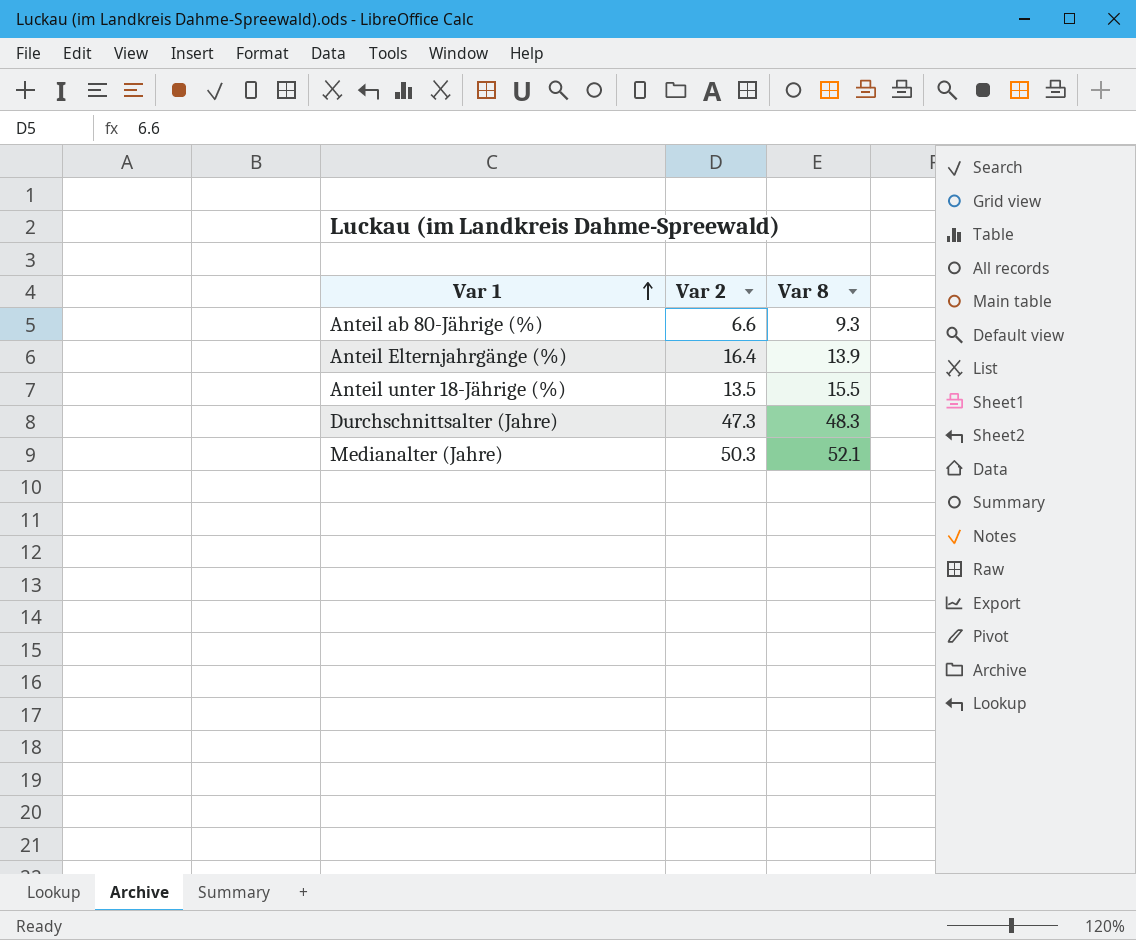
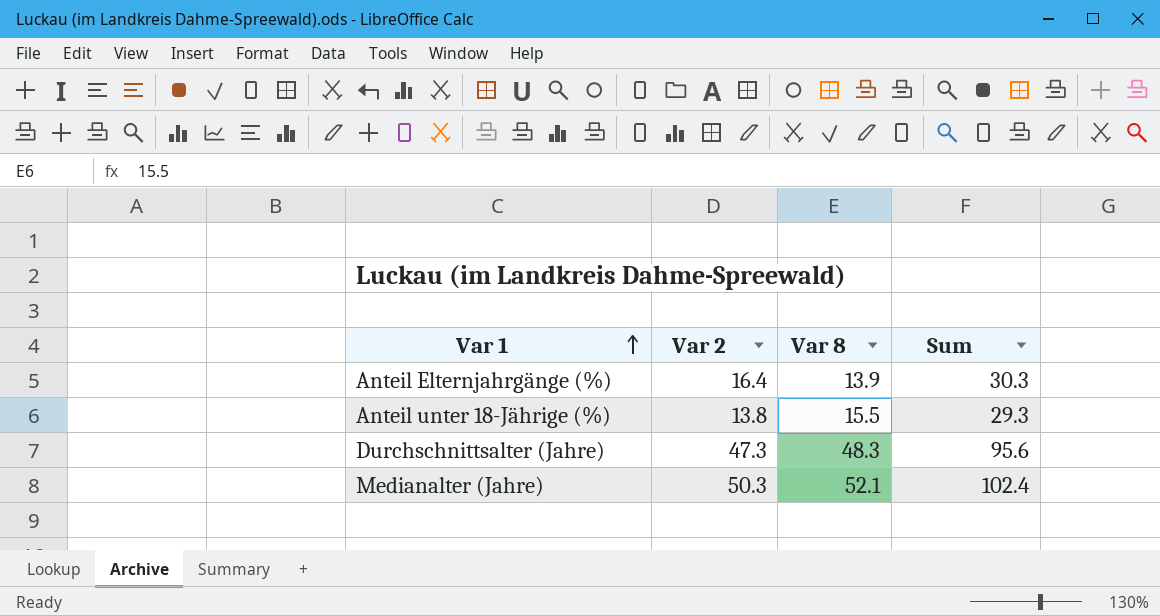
column Sum | formula: none -> [Var 2] + [Var 8]
row Anteil ab 80-Jährige (%): 6.6 | 9.3 -> none
Anteil unter 18-Jährige (%) | Var 2: 13.5 -> 13.8

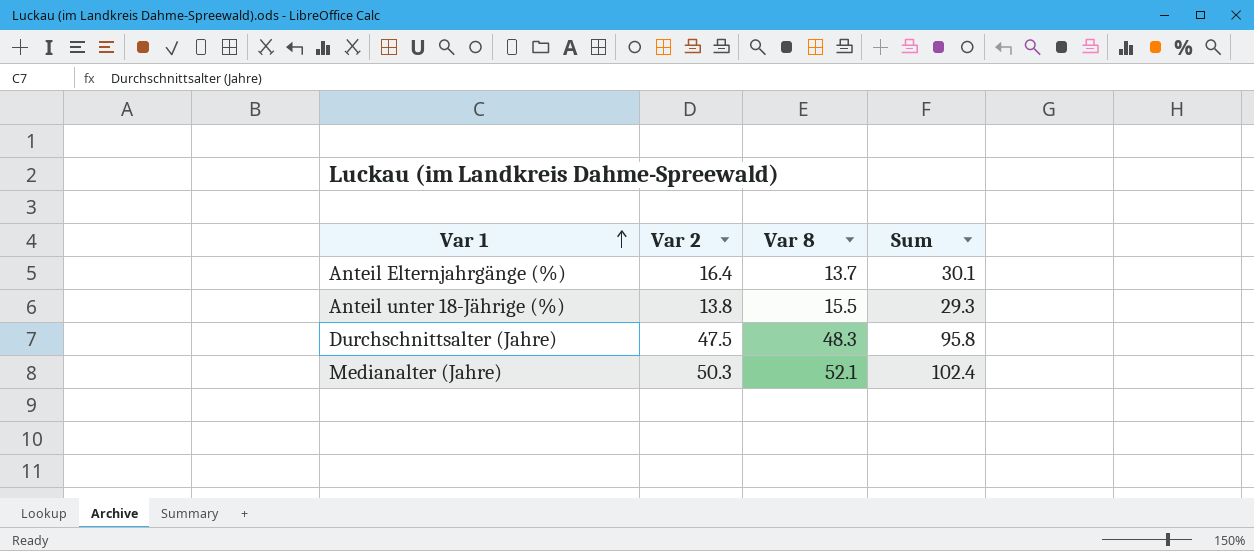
Anteil Elternjahrgänge (%) | Var 8: 13.9 -> 13.7
Anteil Elternjahrgänge (%) | Sum: 30.3 -> 30.1
Durchschnittsalter (Jahre) | Var 2: 47.3 -> 47.5
Durchschnittsalter (Jahre) | Sum: 95.6 -> 95.8

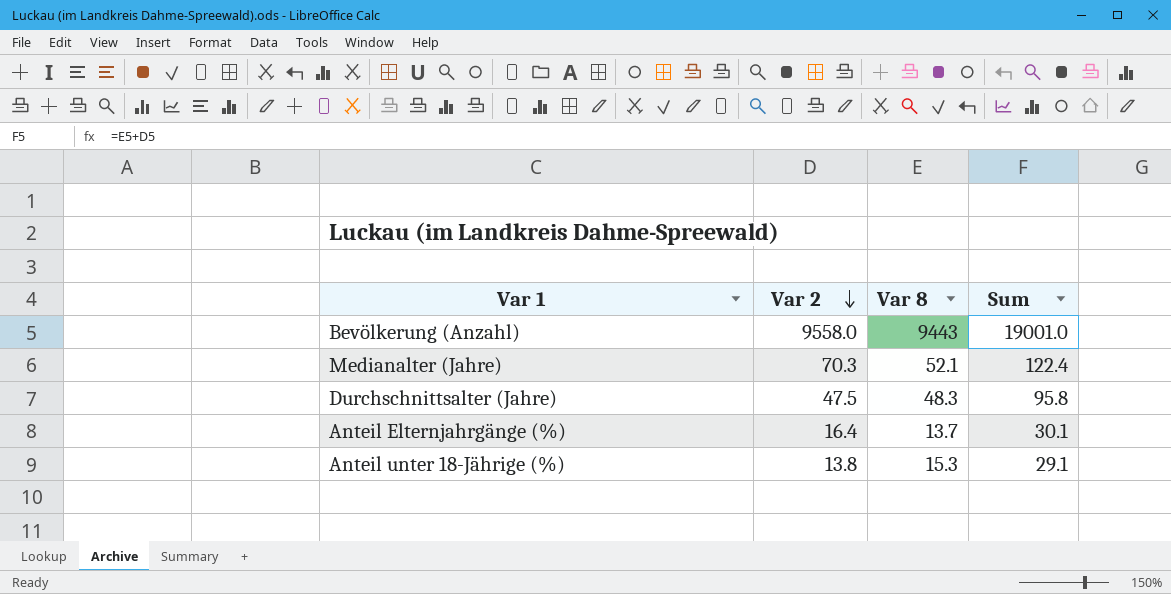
row order: Var 1 ascending -> Var 2 descending
row Bevölkerung (Anzahl): none -> 9558.0 | 9443 | 19001.0
Medianalter (Jahre) | Var 2: 50.3 -> 70.3
Medianalter (Jahre) | Sum: 102.4 -> 122.4
Anteil unter 18-Jährige (%) | Var 8: 15.5 -> 15.3
Anteil unter 18-Jährige (%) | Sum: 29.3 -> 29.1

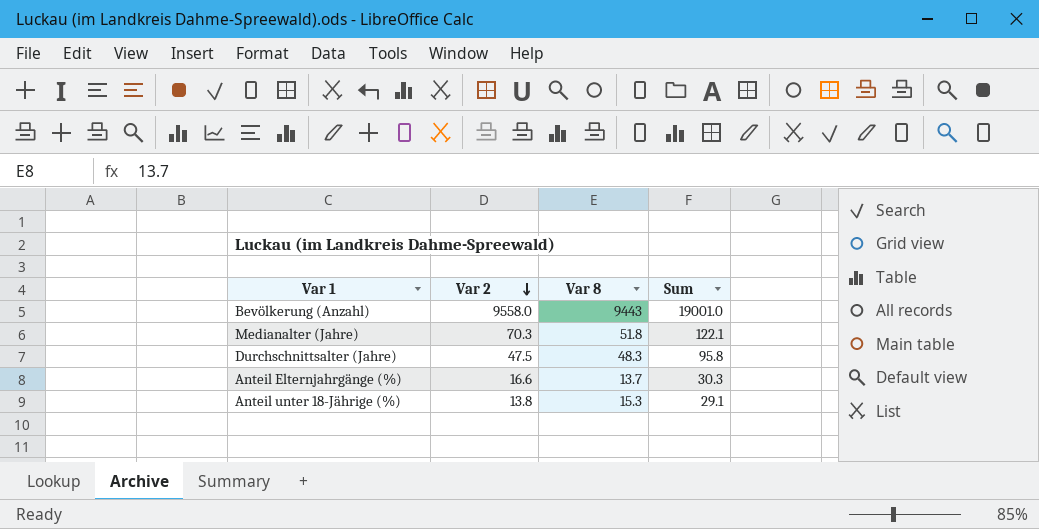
Medianalter (Jahre) | Var 8: 52.1 -> 51.8
Medianalter (Jahre) | Sum: 122.4 -> 122.1
Anteil Elternjahrgänge (%) | Var 2: 16.4 -> 16.6
Anteil Elternjahrgänge (%) | Sum: 30.1 -> 30.3

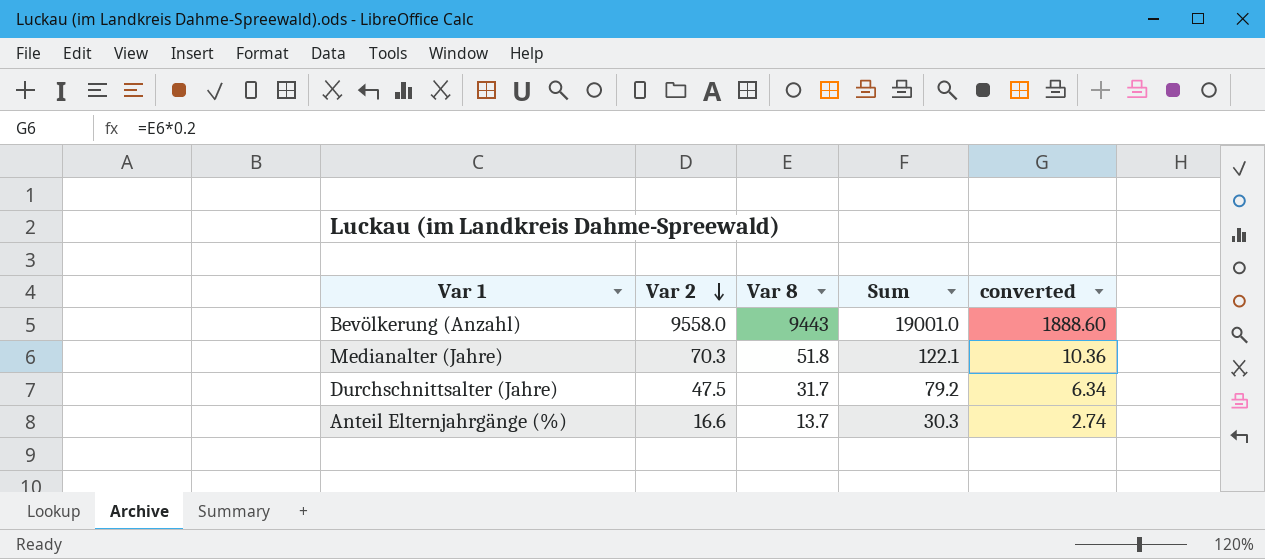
column converted | formula: none -> [Var 8] * 0.2
row Anteil unter 18-Jährige (%): 13.8 | 15.3 | 29.1 -> none
Durchschnittsalter (Jahre) | Var 8: 48.3 -> 31.7
Durchschnittsalter (Jahre) | Sum: 95.8 -> 79.2

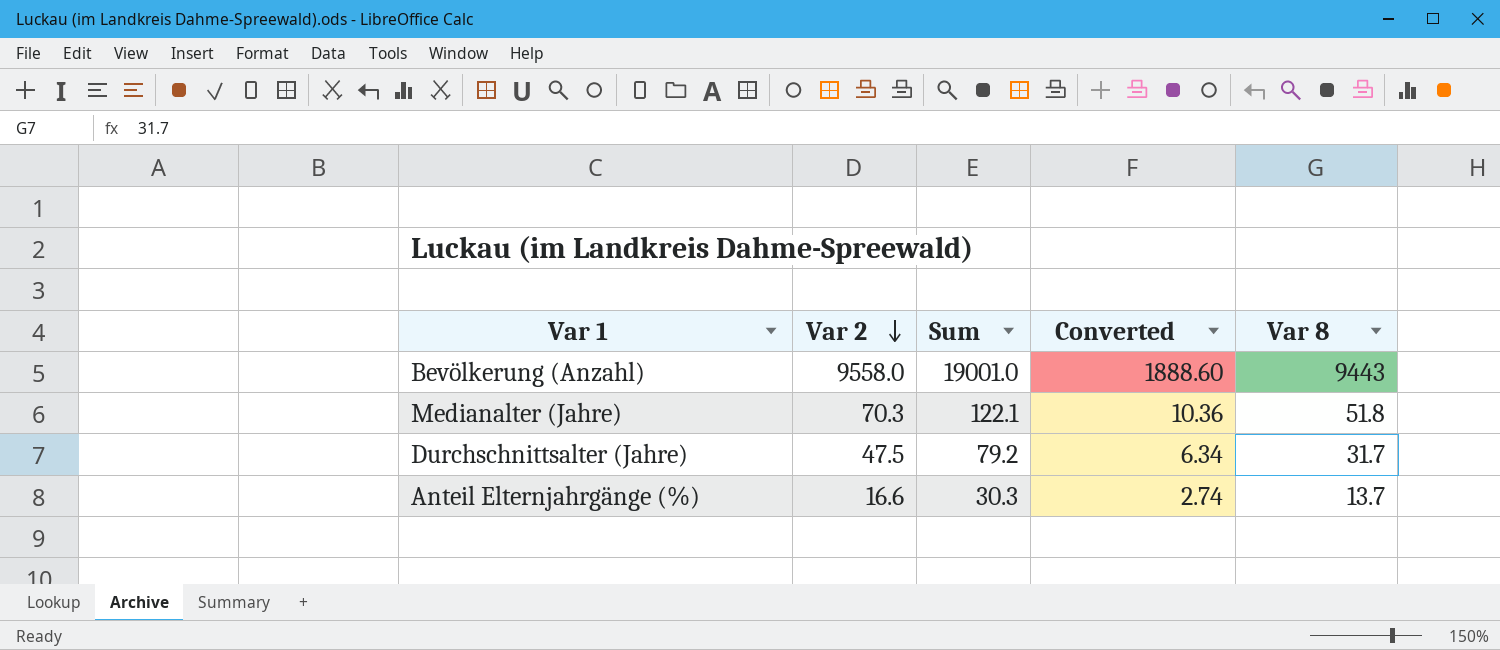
column name: converted -> Converted
column Var 8 | position: 3 -> 5

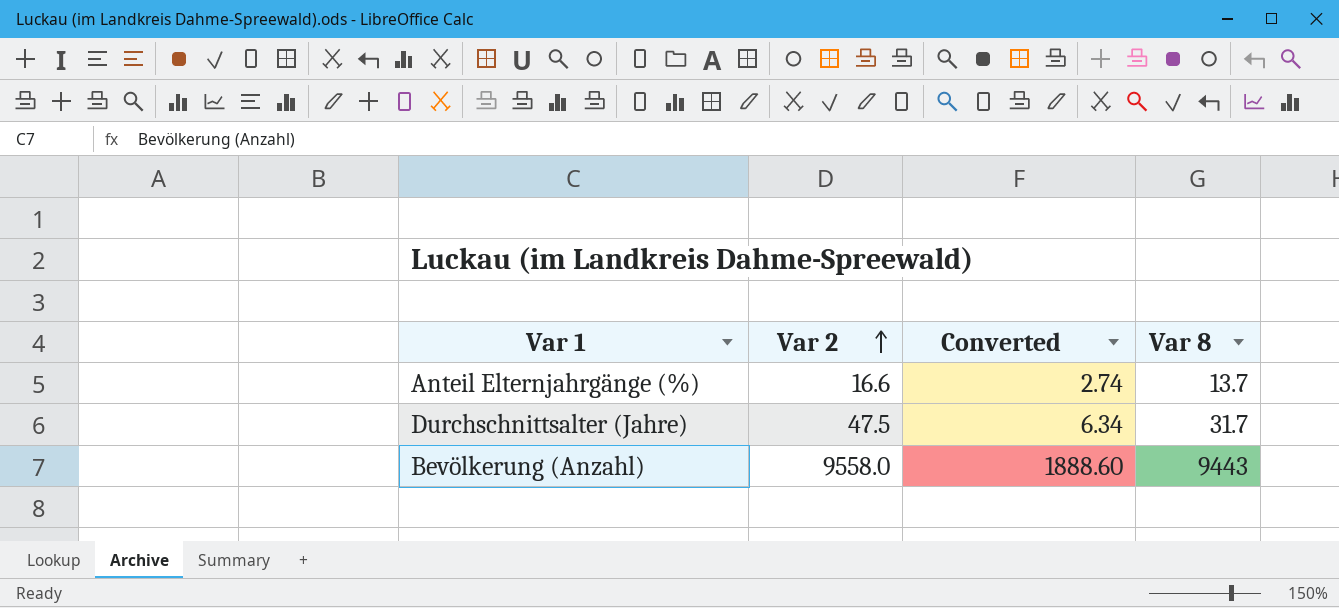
row order: Var 2 descending -> Var 2 ascending
column Sum | formula: [Var 2] + [Var 8] -> none
row Medianalter (Jahre): 70.3 | 122.1 | 10.36 | 51.8 -> none

